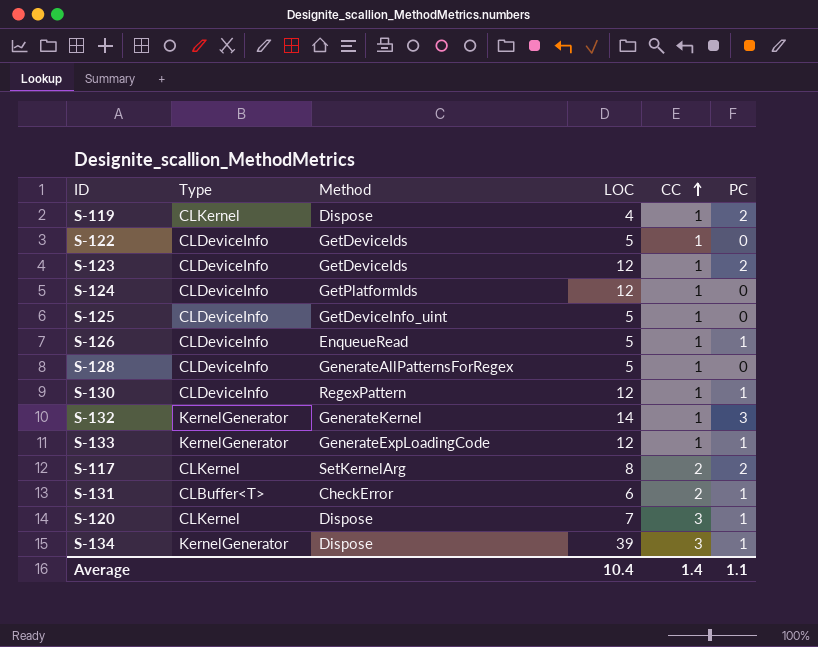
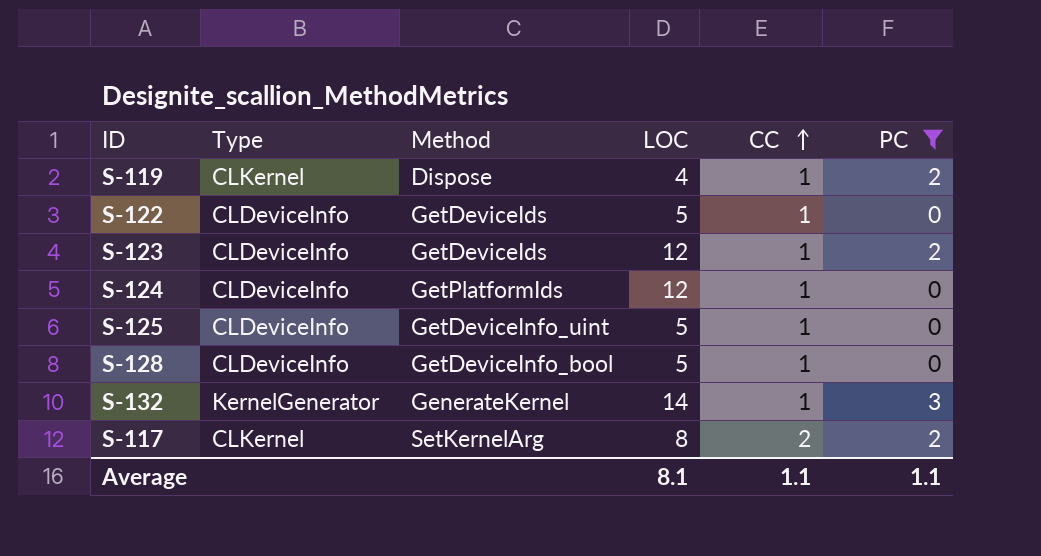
filter: none -> PC != 1
S-128 | Method: GenerateAllPatternsForRegex -> GetDeviceInfo_bool
Average | LOC: 10.4 -> 8.1
Average | CC: 1.4 -> 1.1

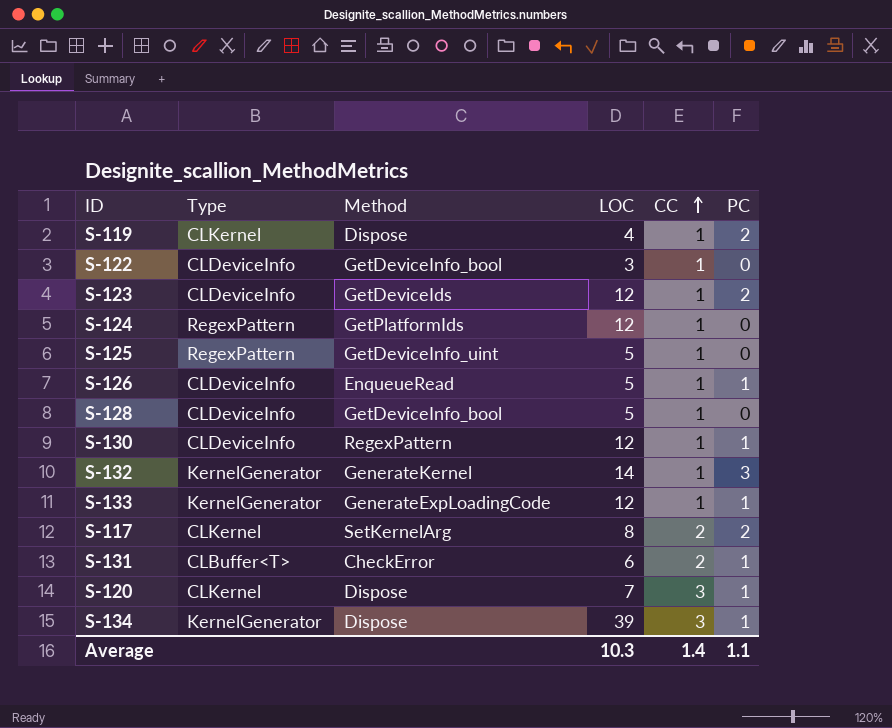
filter: PC != 1 -> none
S-122 | Method: GetDeviceIds -> GetDeviceInfo_bool
S-122 | LOC: 5 -> 3
S-124 | Type: CLDeviceInfo -> RegexPattern
S-125 | Type: CLDeviceInfo -> RegexPattern
Average | LOC: 8.1 -> 10.3
Average | CC: 1.1 -> 1.4

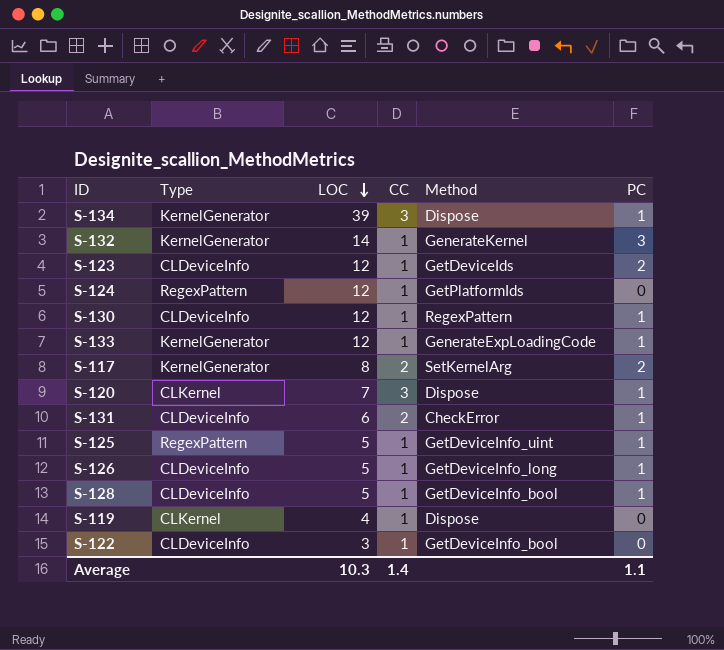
row order: CC ascending -> LOC descending
column Method | position: 3 -> 5
S-117 | Type: CLKernel -> KernelGenerator
S-131 | Type: CLBuffer<T> -> CLDeviceInfo
S-125 | PC: 0 -> 1
S-126 | Method: EnqueueRead -> GetDeviceInfo_long
S-128 | PC: 0 -> 1
S-119 | PC: 2 -> 0

